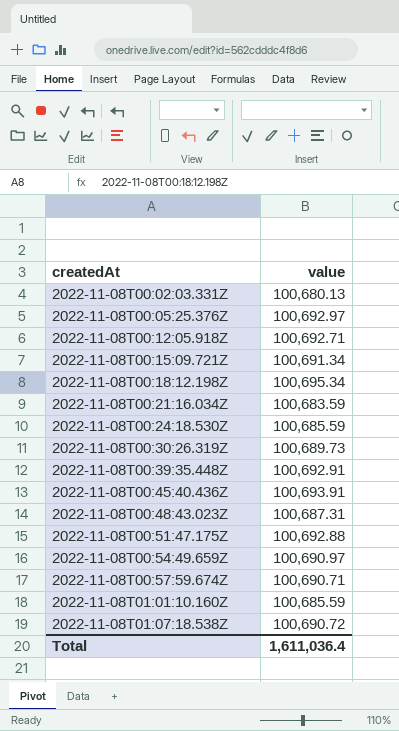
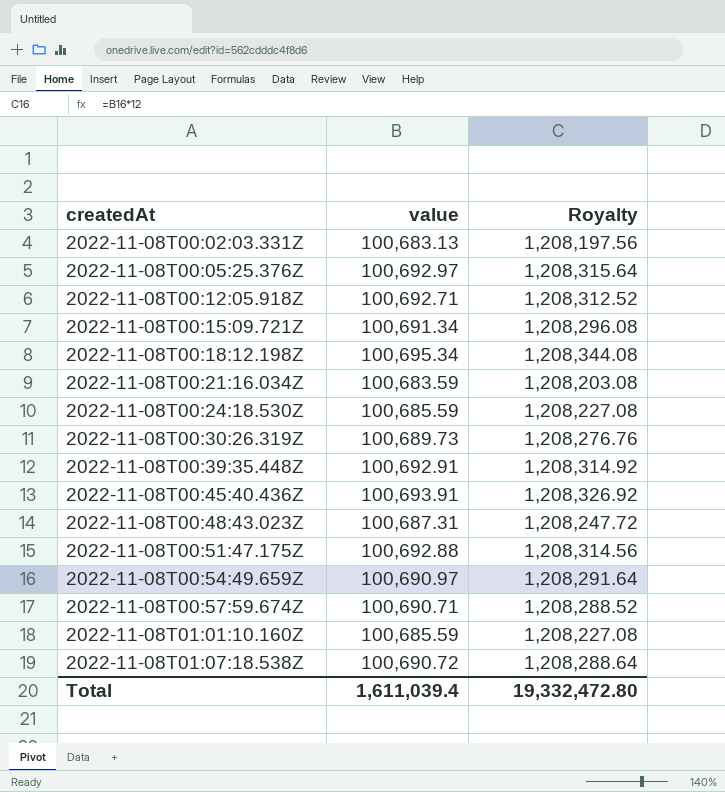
column Royalty | formula: none -> [value] * 12
2022-11-08T00:02:03.331Z | value: 100,680.13 -> 100,683.13
Total | value: 1,611,036.4 -> 1,611,039.4

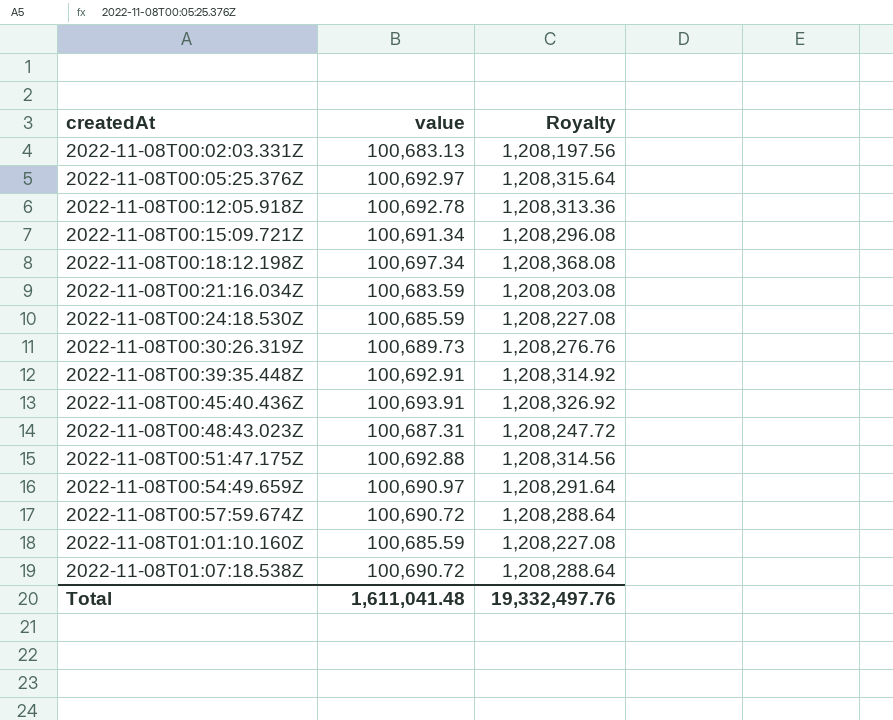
2022-11-08T00:12:05.918Z | value: 100,692.71 -> 100,692.78
2022-11-08T00:12:05.918Z | Royalty: 1,208,312.52 -> 1,208,313.36
2022-11-08T00:18:12.198Z | value: 100,695.34 -> 100,697.34
2022-11-08T00:18:12.198Z | Royalty: 1,208,344.08 -> 1,208,368.08
2022-11-08T00:57:59.674Z | value: 100,690.71 -> 100,690.72
2022-11-08T00:57:59.674Z | Royalty: 1,208,288.52 -> 1,208,288.64
Total | value: 1,611,039.4 -> 1,611,041.48
Total | Royalty: 19,332,472.80 -> 19,332,497.76

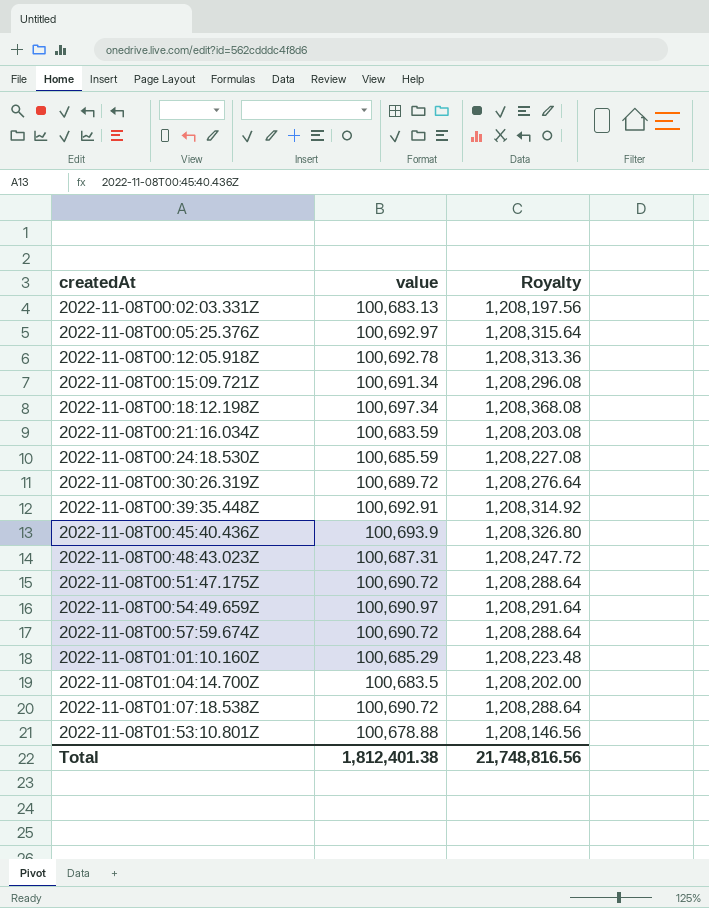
2022-11-08T00:30:26.319Z | value: 100,689.73 -> 100,689.72
2022-11-08T00:30:26.319Z | Royalty: 1,208,276.76 -> 1,208,276.64
2022-11-08T00:45:40.436Z | value: 100,693.91 -> 100,693.9
2022-11-08T00:45:40.436Z | Royalty: 1,208,326.92 -> 1,208,326.80
2022-11-08T00:51:47.175Z | value: 100,692.88 -> 100,690.72
2022-11-08T00:51:47.175Z | Royalty: 1,208,314.56 -> 1,208,288.64
2022-11-08T01:01:10.160Z | value: 100,685.59 -> 100,685.29
2022-11-08T01:01:10.160Z | Royalty: 1,208,227.08 -> 1,208,223.48
row 2022-11-08T01:04:14.700Z: none -> 100,683.5 | 1,208,202.00
row 2022-11-08T01:53:10.801Z: none -> 100,678.88 | 1,208,146.56
Total | value: 1,611,041.48 -> 1,812,401.38
Total | Royalty: 19,332,497.76 -> 21,748,816.56

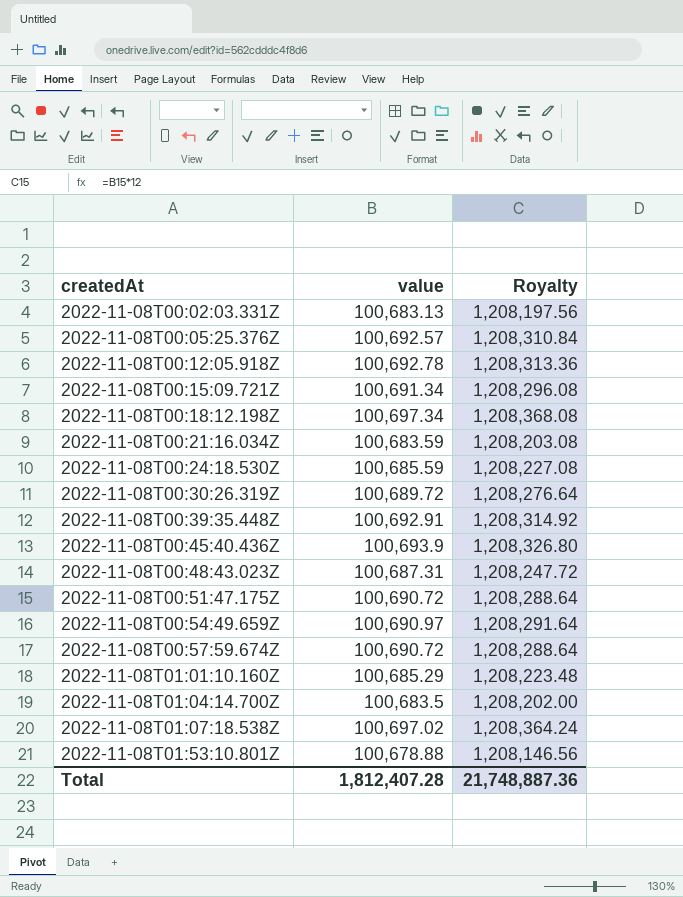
2022-11-08T00:05:25.376Z | value: 100,692.97 -> 100,692.57
2022-11-08T00:05:25.376Z | Royalty: 1,208,315.64 -> 1,208,310.84
2022-11-08T01:07:18.538Z | value: 100,690.72 -> 100,697.02
2022-11-08T01:07:18.538Z | Royalty: 1,208,288.64 -> 1,208,364.24
Total | value: 1,812,401.38 -> 1,812,407.28
Total | Royalty: 21,748,816.56 -> 21,748,887.36

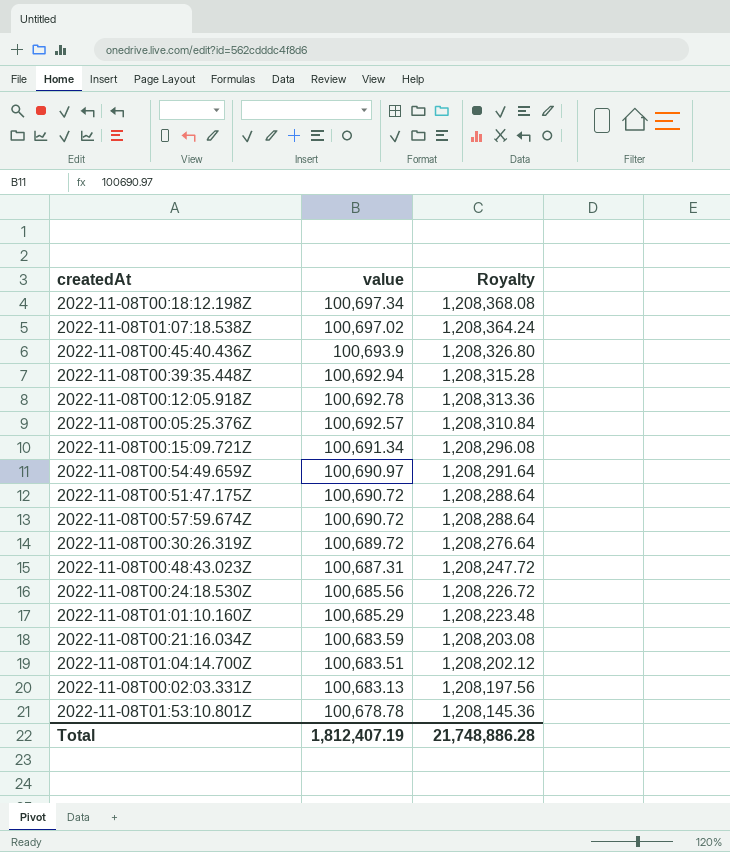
row order: createdAt ascending -> value descending
2022-11-08T00:39:35.448Z | value: 100,692.91 -> 100,692.94
2022-11-08T00:39:35.448Z | Royalty: 1,208,314.92 -> 1,208,315.28
2022-11-08T00:24:18.530Z | value: 100,685.59 -> 100,685.56
2022-11-08T00:24:18.530Z | Royalty: 1,208,227.08 -> 1,208,226.72
2022-11-08T01:04:14.700Z | value: 100,683.5 -> 100,683.51
2022-11-08T01:04:14.700Z | Royalty: 1,208,202.00 -> 1,208,202.12
2022-11-08T01:53:10.801Z | value: 100,678.88 -> 100,678.78
2022-11-08T01:53:10.801Z | Royalty: 1,208,146.56 -> 1,208,145.36
Total | value: 1,812,407.28 -> 1,812,407.19
Total | Royalty: 21,748,887.36 -> 21,748,886.28

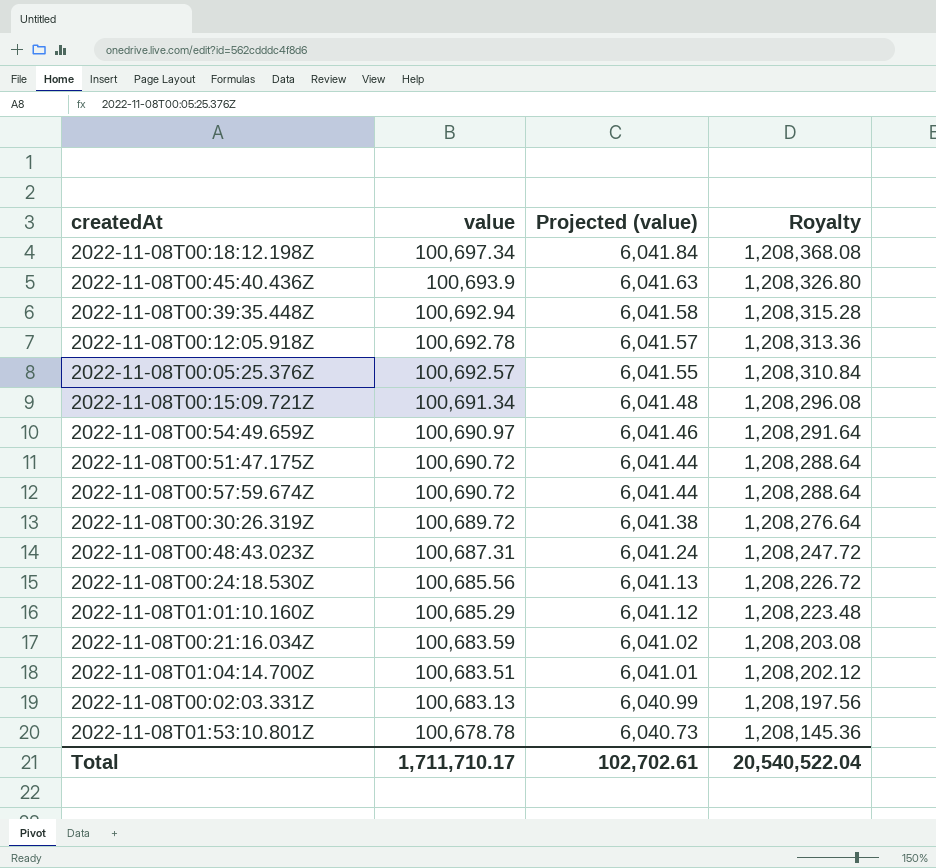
column Projected (value) | formula: none -> [value] * 0.06
row 2022-11-08T01:07:18.538Z: 100,697.02 | 1,208,364.24 -> none
Total | value: 1,812,407.19 -> 1,711,710.17
Total | Royalty: 21,748,886.28 -> 20,540,522.04

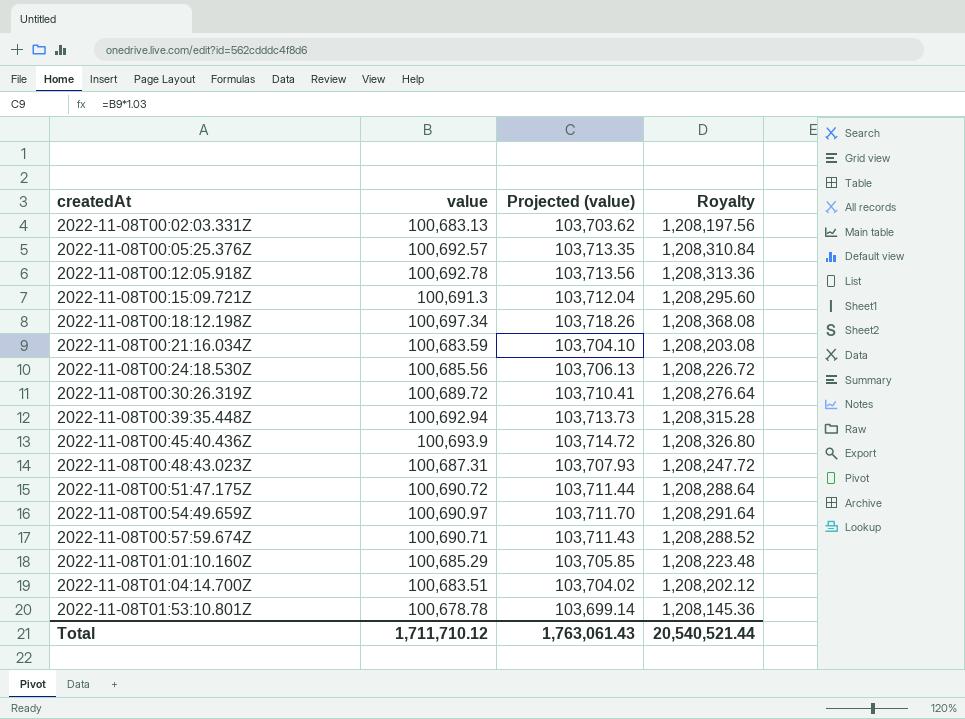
row order: value descending -> createdAt ascending
column Projected (value) | formula: [value] * 0.06 -> [value] * 1.03
2022-11-08T00:15:09.721Z | value: 100,691.34 -> 100,691.3
2022-11-08T00:15:09.721Z | Royalty: 1,208,296.08 -> 1,208,295.60
2022-11-08T00:57:59.674Z | value: 100,690.72 -> 100,690.71
2022-11-08T00:57:59.674Z | Royalty: 1,208,288.64 -> 1,208,288.52
Total | value: 1,711,710.17 -> 1,711,710.12
Total | Projected (value): 102,702.61 -> 1,763,061.43
Total | Royalty: 20,540,522.04 -> 20,540,521.44

